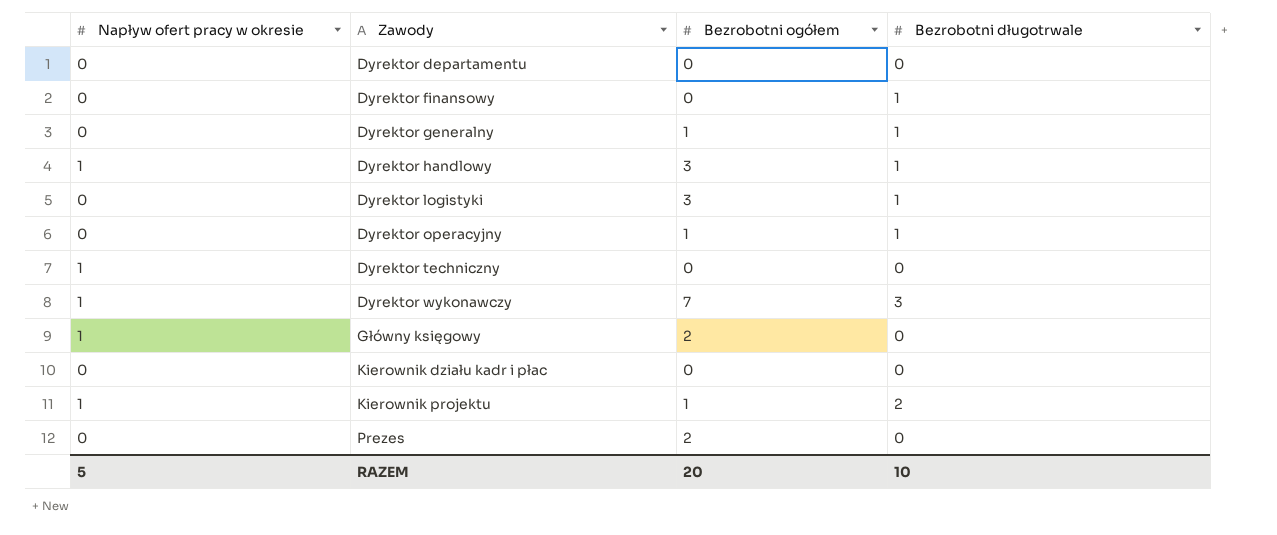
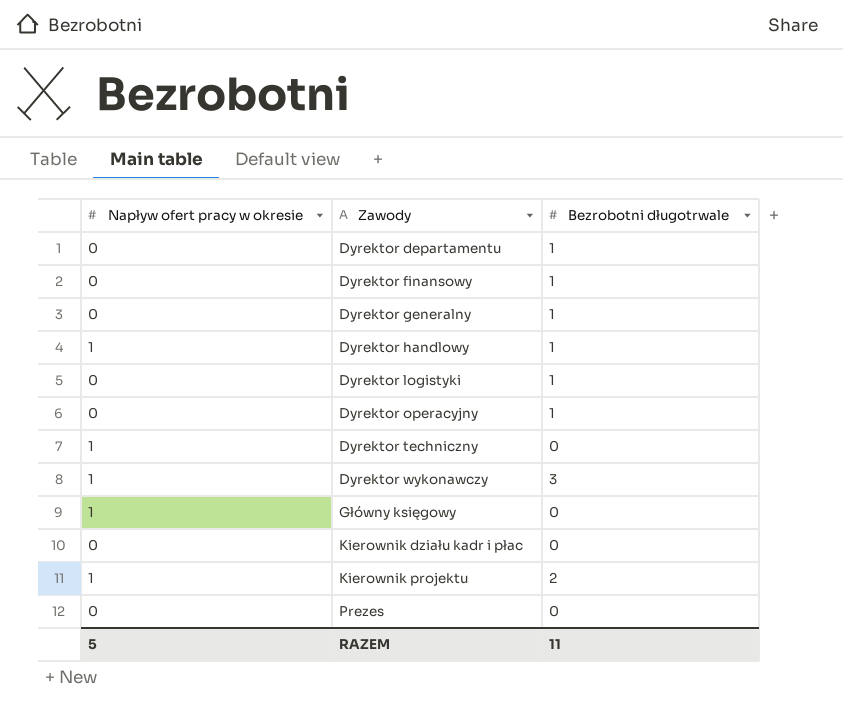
column Bezrobotni ogółem | position: 3 -> none
Dyrektor departamentu | Bezrobotni długotrwale: 0 -> 1
RAZEM | Bezrobotni długotrwale: 10 -> 11

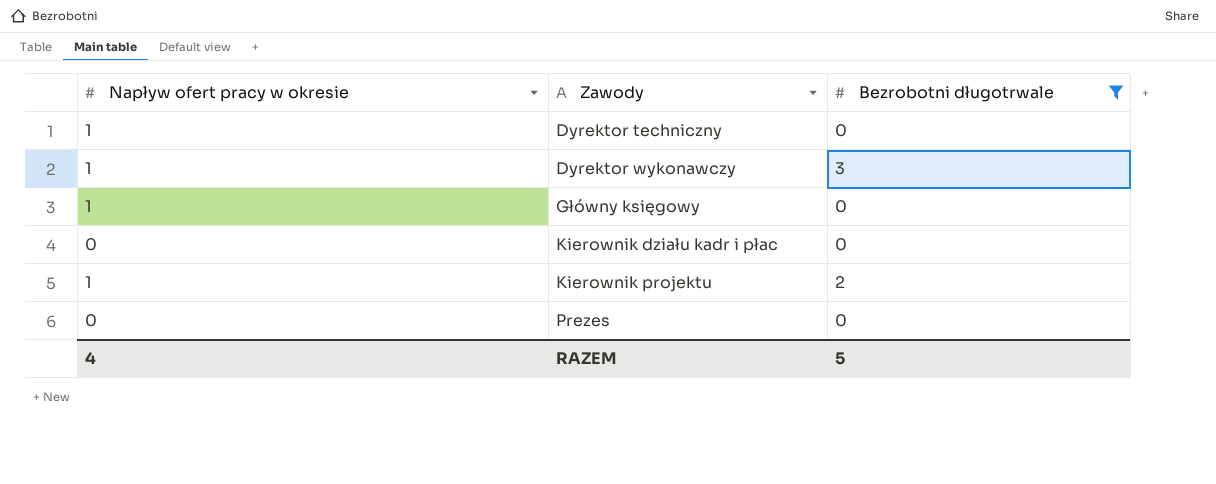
filter: none -> Bezrobotni długotrwale != 1
RAZEM | Napływ ofert pracy w okresie: 5 -> 4
RAZEM | Bezrobotni długotrwale: 11 -> 5

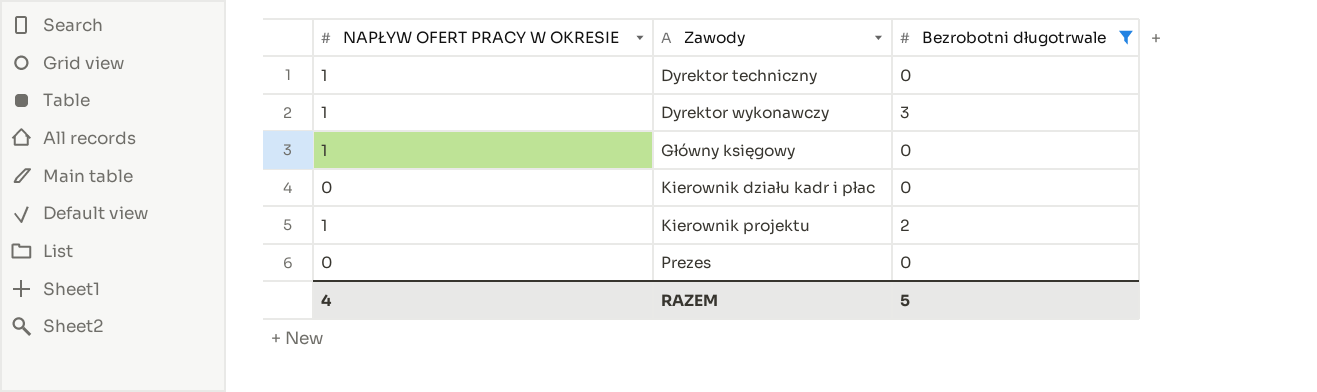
column name: Napływ ofert pracy w okresie -> NAPŁYW OFERT PRACY W OKRESIE

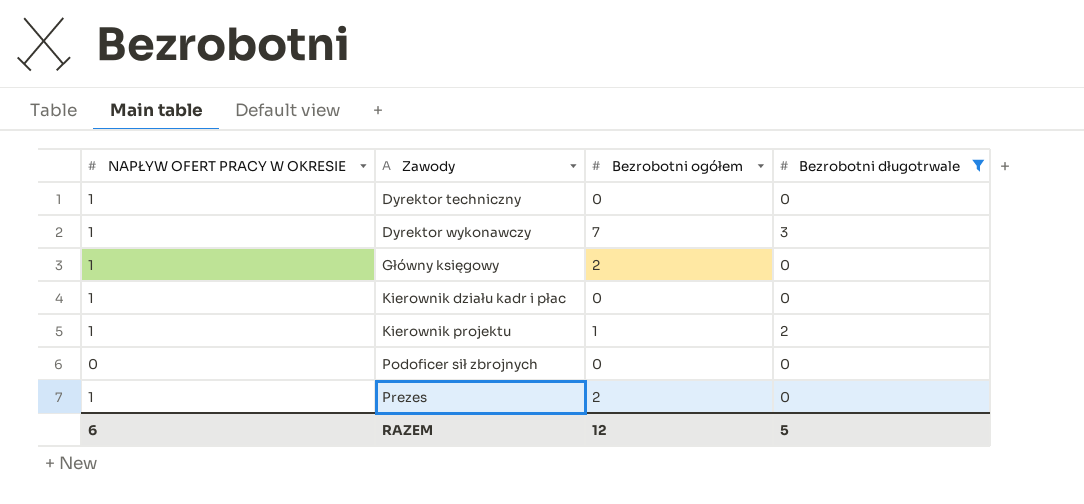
column Bezrobotni ogółem | position: none -> 3
Kierownik działu kadr i płac | NAPŁYW OFERT PRACY W OKRESIE: 0 -> 1
row Podoficer sił zbrojnych: none -> 0 | 0 | 0
Prezes | NAPŁYW OFERT PRACY W OKRESIE: 0 -> 1
RAZEM | NAPŁYW OFERT PRACY W OKRESIE: 4 -> 6

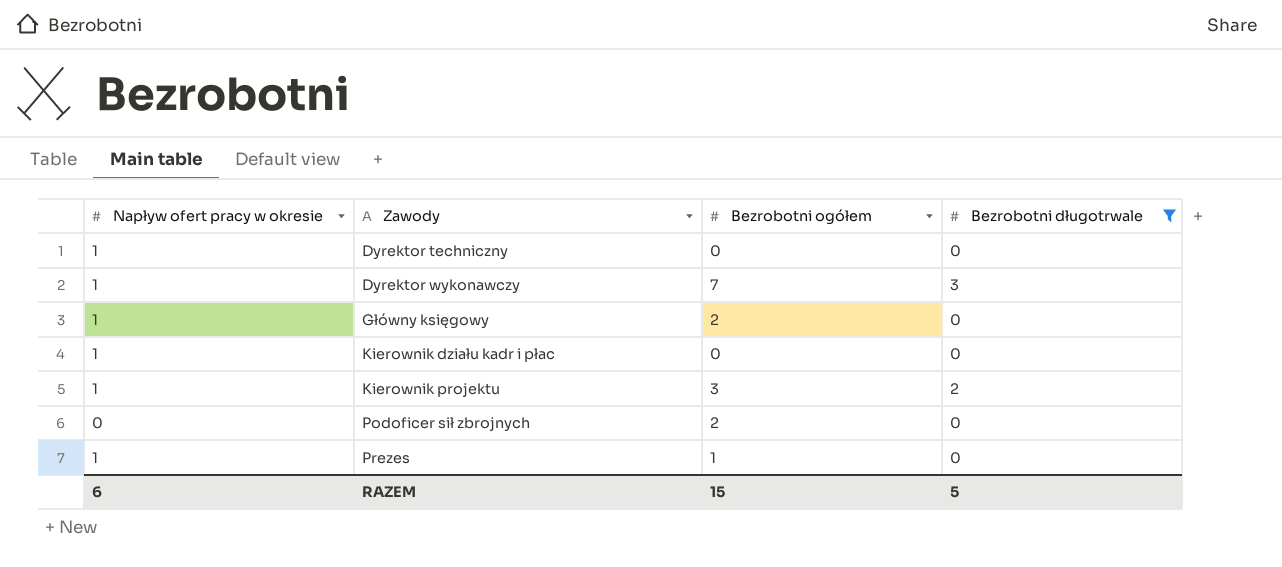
column name: NAPŁYW OFERT PRACY W OKRESIE -> Napływ ofert pracy w okresie
Kierownik projektu | Bezrobotni ogółem: 1 -> 3
Podoficer sił zbrojnych | Bezrobotni ogółem: 0 -> 2
Prezes | Bezrobotni ogółem: 2 -> 1
RAZEM | Bezrobotni ogółem: 12 -> 15

